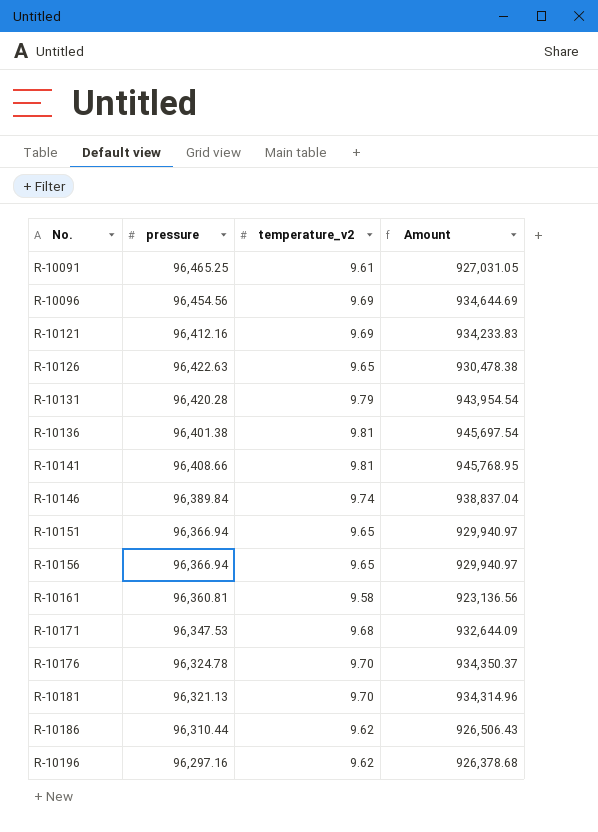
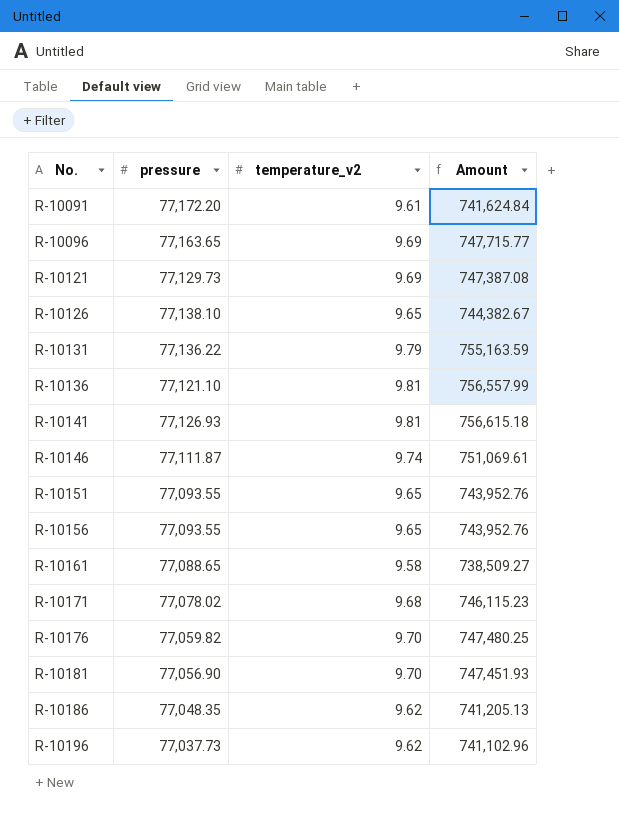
R-10091 | pressure: 96,465.25 -> 77,172.20
R-10091 | Amount: 927,031.05 -> 741,624.84
R-10096 | pressure: 96,454.56 -> 77,163.65
R-10096 | Amount: 934,644.69 -> 747,715.77
R-10121 | pressure: 96,412.16 -> 77,129.73
R-10121 | Amount: 934,233.83 -> 747,387.08
R-10126 | pressure: 96,422.63 -> 77,138.10
R-10126 | Amount: 930,478.38 -> 744,382.67
R-10131 | pressure: 96,420.28 -> 77,136.22
R-10131 | Amount: 943,954.54 -> 755,163.59
R-10136 | pressure: 96,401.38 -> 77,121.10
R-10136 | Amount: 945,697.54 -> 756,557.99
R-10141 | pressure: 96,408.66 -> 77,126.93
R-10141 | Amount: 945,768.95 -> 756,615.18
R-10146 | pressure: 96,389.84 -> 77,111.87
R-10146 | Amount: 938,837.04 -> 751,069.61
R-10151 | pressure: 96,366.94 -> 77,093.55
R-10151 | Amount: 929,940.97 -> 743,952.76
R-10156 | pressure: 96,366.94 -> 77,093.55
R-10156 | Amount: 929,940.97 -> 743,952.76
R-10161 | pressure: 96,360.81 -> 77,088.65
R-10161 | Amount: 923,136.56 -> 738,509.27
R-10171 | pressure: 96,347.53 -> 77,078.02
R-10171 | Amount: 932,644.09 -> 746,115.23
R-10176 | pressure: 96,324.78 -> 77,059.82
R-10176 | Amount: 934,350.37 -> 747,480.25
R-10181 | pressure: 96,321.13 -> 77,056.90
R-10181 | Amount: 934,314.96 -> 747,451.93
R-10186 | pressure: 96,310.44 -> 77,048.35
R-10186 | Amount: 926,506.43 -> 741,205.13
R-10196 | pressure: 96,297.16 -> 77,037.73
R-10196 | Amount: 926,378.68 -> 741,102.96

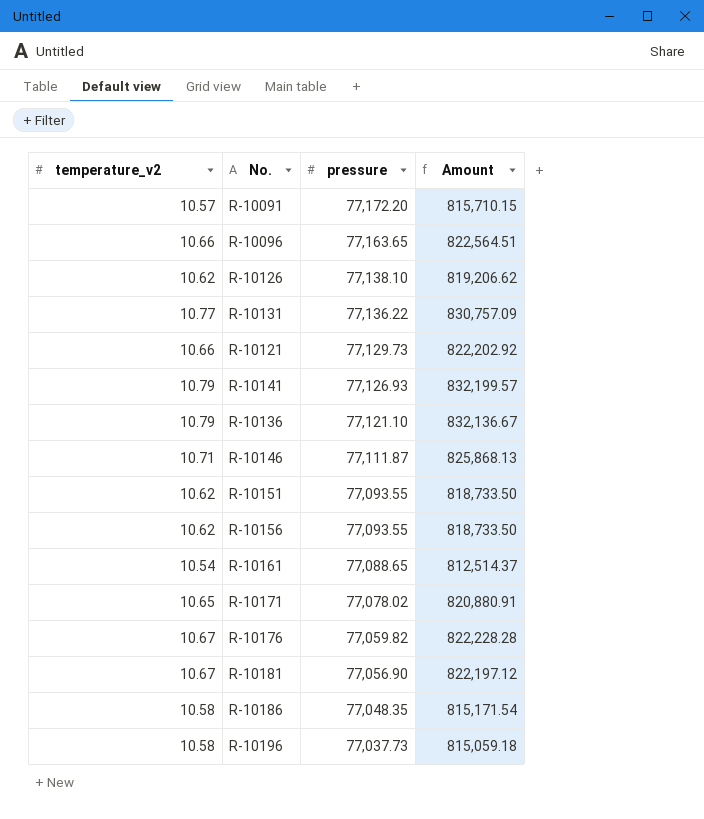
row order: No. ascending -> pressure descending
column temperature_v2 | position: 3 -> 1
R-10091 | temperature_v2: 9.61 -> 10.57
R-10091 | Amount: 741,624.84 -> 815,710.15
R-10096 | temperature_v2: 9.69 -> 10.66
R-10096 | Amount: 747,715.77 -> 822,564.51
R-10126 | temperature_v2: 9.65 -> 10.62
R-10126 | Amount: 744,382.67 -> 819,206.62
R-10131 | temperature_v2: 9.79 -> 10.77
R-10131 | Amount: 755,163.59 -> 830,757.09
R-10121 | temperature_v2: 9.69 -> 10.66
R-10121 | Amount: 747,387.08 -> 822,202.92
R-10141 | temperature_v2: 9.81 -> 10.79
R-10141 | Amount: 756,615.18 -> 832,199.57
R-10136 | temperature_v2: 9.81 -> 10.79
R-10136 | Amount: 756,557.99 -> 832,136.67
R-10146 | temperature_v2: 9.74 -> 10.71
R-10146 | Amount: 751,069.61 -> 825,868.13
R-10151 | temperature_v2: 9.65 -> 10.62
R-10151 | Amount: 743,952.76 -> 818,733.50
R-10156 | temperature_v2: 9.65 -> 10.62
R-10156 | Amount: 743,952.76 -> 818,733.50
R-10161 | temperature_v2: 9.58 -> 10.54
R-10161 | Amount: 738,509.27 -> 812,514.37
R-10171 | temperature_v2: 9.68 -> 10.65
R-10171 | Amount: 746,115.23 -> 820,880.91
R-10176 | temperature_v2: 9.70 -> 10.67
R-10176 | Amount: 747,480.25 -> 822,228.28
R-10181 | temperature_v2: 9.70 -> 10.67
R-10181 | Amount: 747,451.93 -> 822,197.12
R-10186 | temperature_v2: 9.62 -> 10.58
R-10186 | Amount: 741,205.13 -> 815,171.54
R-10196 | temperature_v2: 9.62 -> 10.58
R-10196 | Amount: 741,102.96 -> 815,059.18

